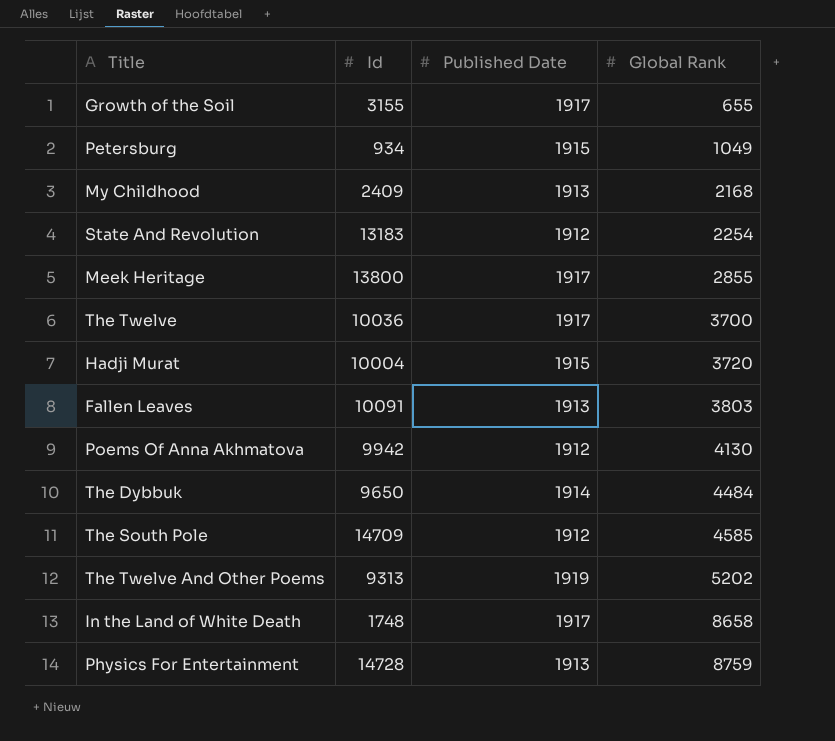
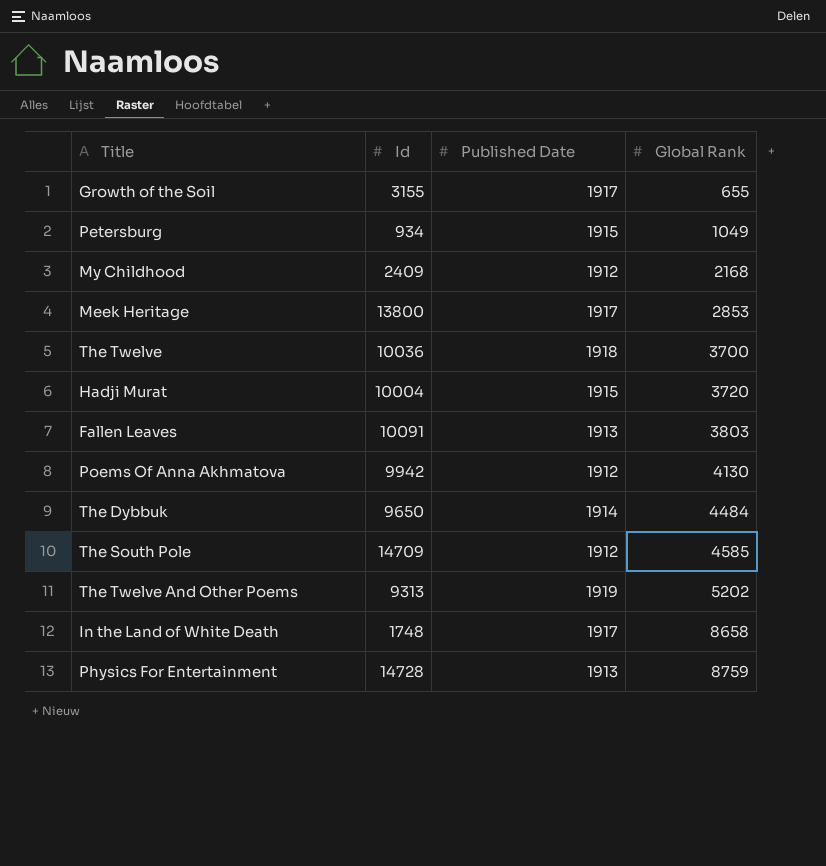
row State And Revolution: 13183 | 1912 | 2254 -> none
My Childhood | Published Date: 1913 -> 1912
Meek Heritage | Global Rank: 2855 -> 2853
The Twelve | Published Date: 1917 -> 1918

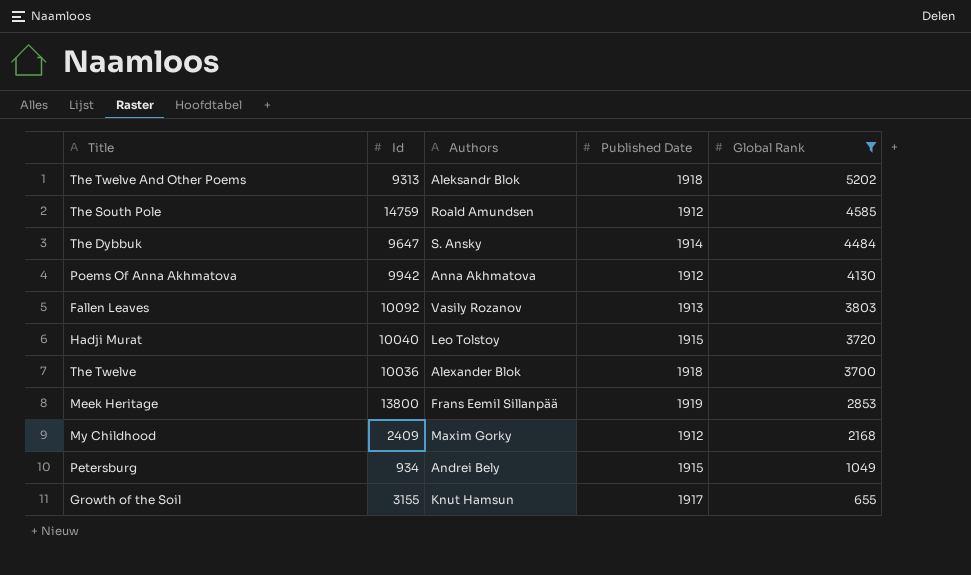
filter: none -> Global Rank <= 5202
row order: Global Rank ascending -> Global Rank descending
column Authors | position: none -> 3
The Twelve And Other Poems | Published Date: 1919 -> 1918
The South Pole | Id: 14709 -> 14759
The Dybbuk | Id: 9650 -> 9647
Fallen Leaves | Id: 10091 -> 10092
Hadji Murat | Id: 10004 -> 10040
Meek Heritage | Published Date: 1917 -> 1919

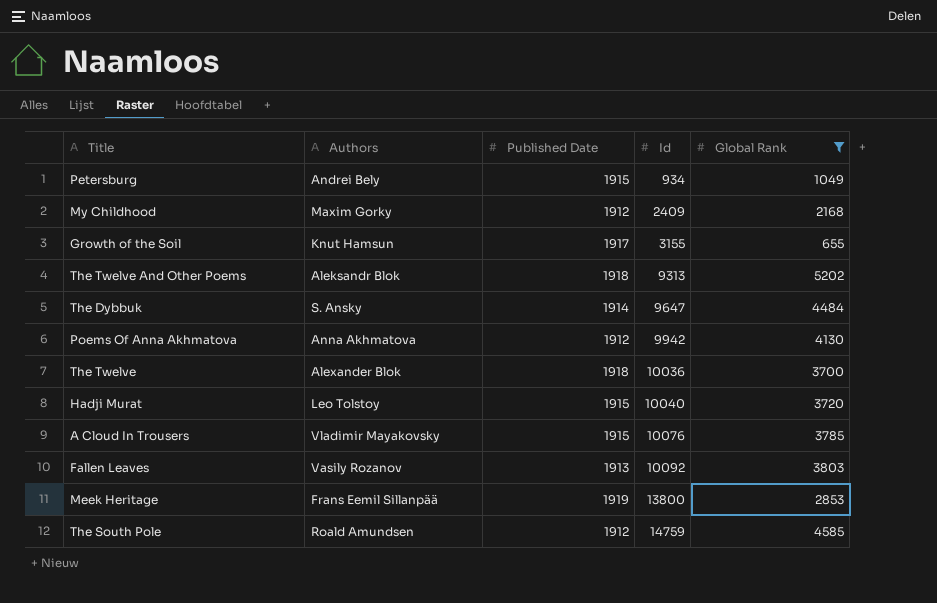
row order: Global Rank descending -> Id ascending
column Id | position: 2 -> 4
row A Cloud In Trousers: none -> Vladimir Mayakovsky | 1915 | 10076 | 3785

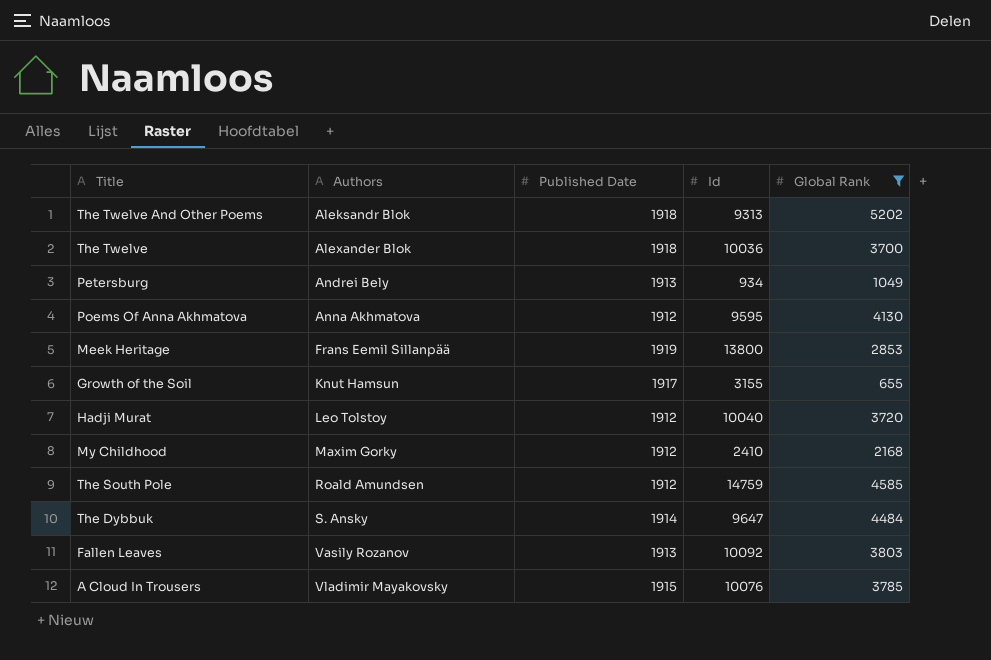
row order: Id ascending -> Authors ascending
Petersburg | Published Date: 1915 -> 1913
Poems Of Anna Akhmatova | Id: 9942 -> 9595
Hadji Murat | Published Date: 1915 -> 1912
My Childhood | Id: 2409 -> 2410

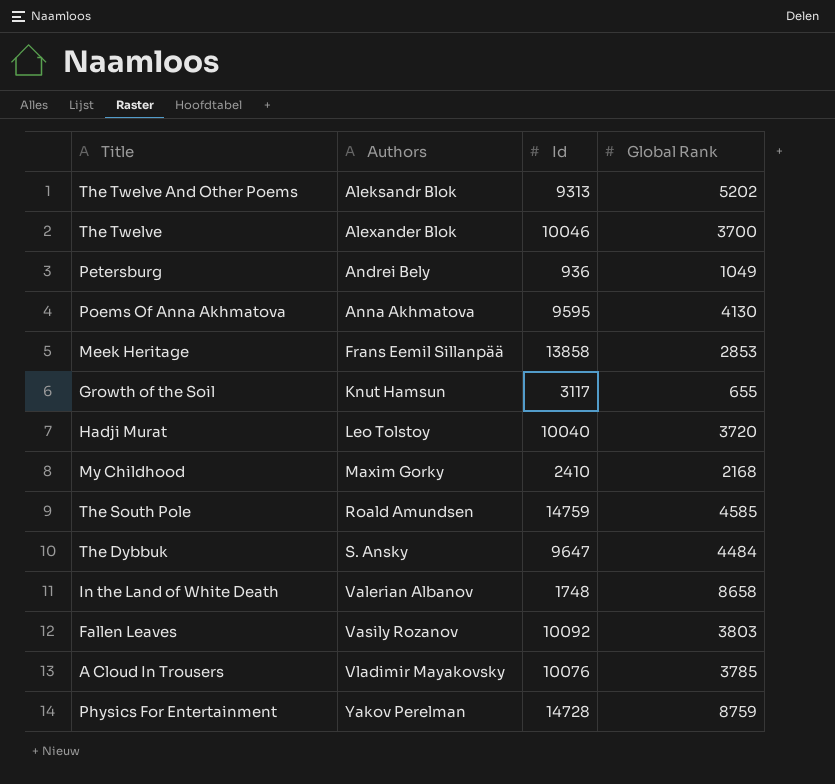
filter: Global Rank <= 5202 -> none
column Published Date | position: 3 -> none
The Twelve | Id: 10036 -> 10046
Petersburg | Id: 934 -> 936
Meek Heritage | Id: 13800 -> 13858
Growth of the Soil | Id: 3155 -> 3117

